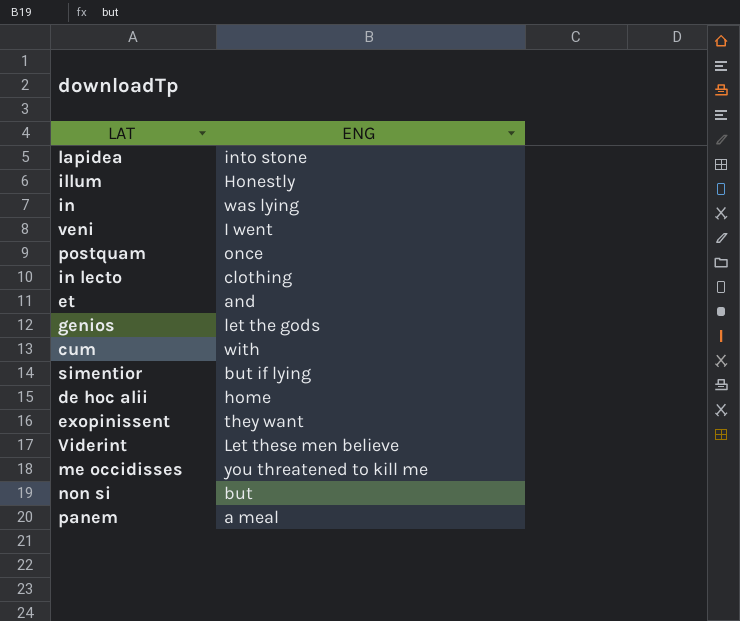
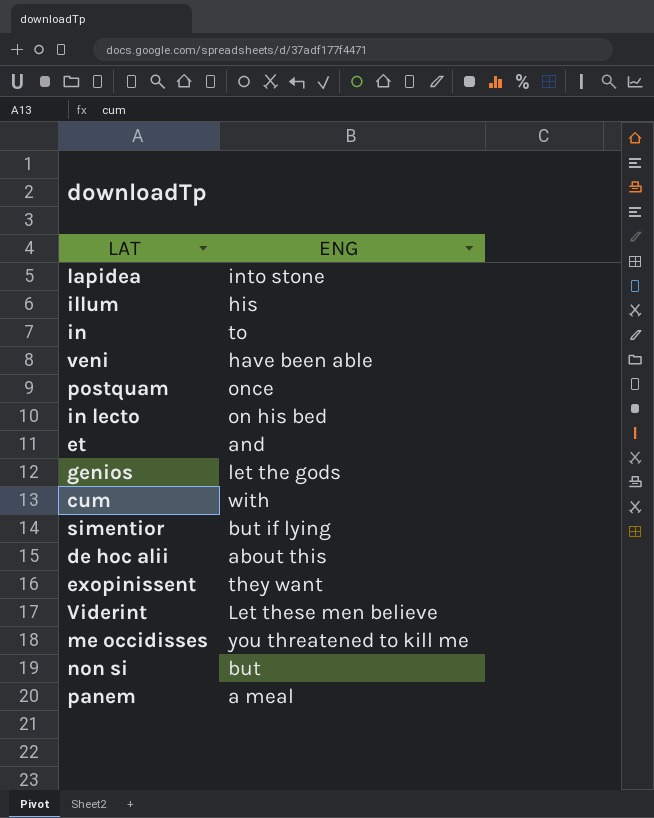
illum | ENG: Honestly -> his
in | ENG: was lying -> to
veni | ENG: I went -> have been able
in lecto | ENG: clothing -> on his bed
de hoc alii | ENG: home -> about this

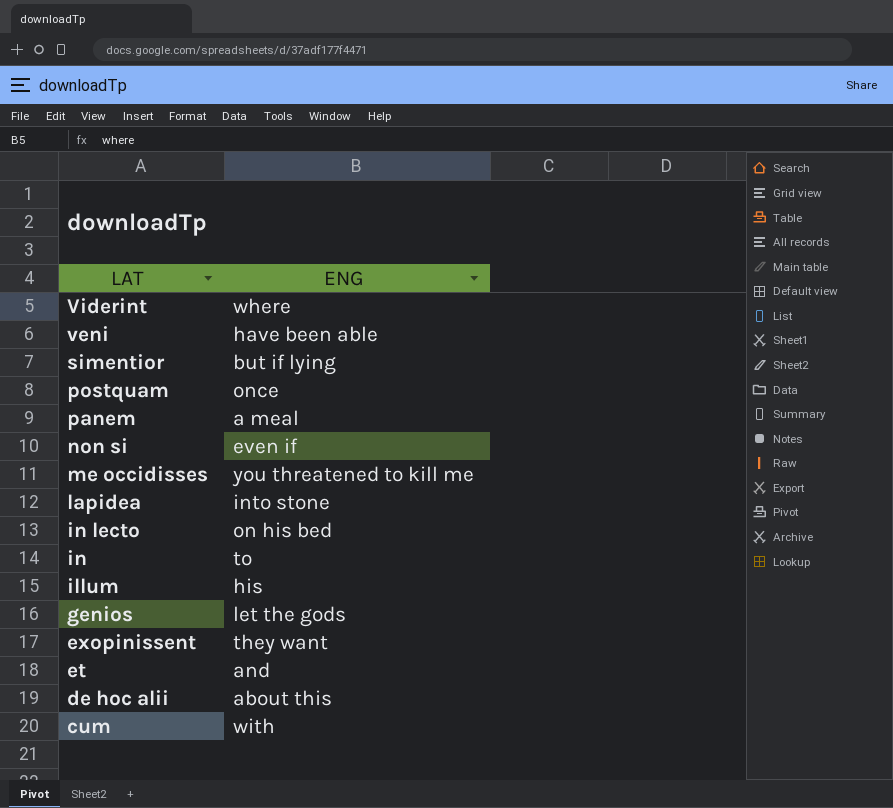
row order: none -> LAT descending
Viderint | ENG: Let these men believe -> where
non si | ENG: but -> even if

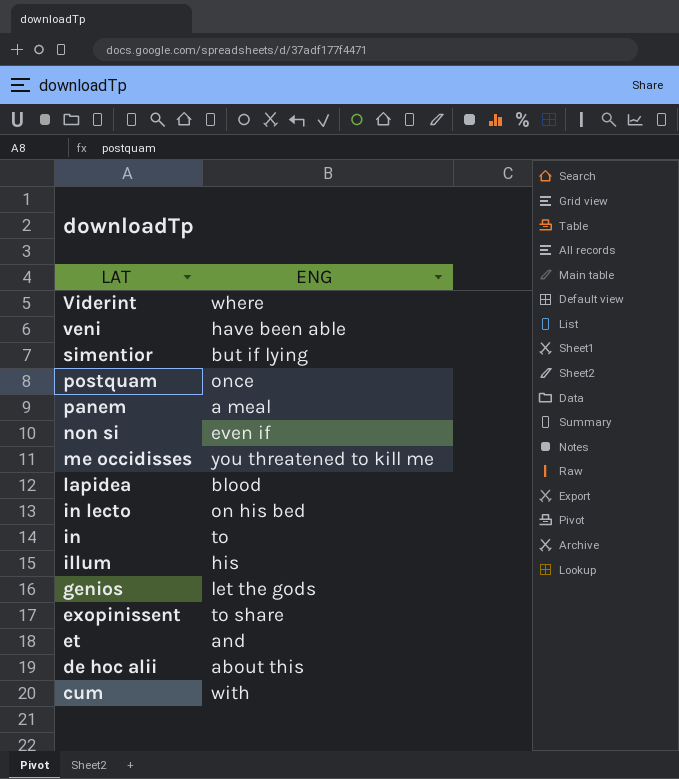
lapidea | ENG: into stone -> blood
exopinissent | ENG: they want -> to share

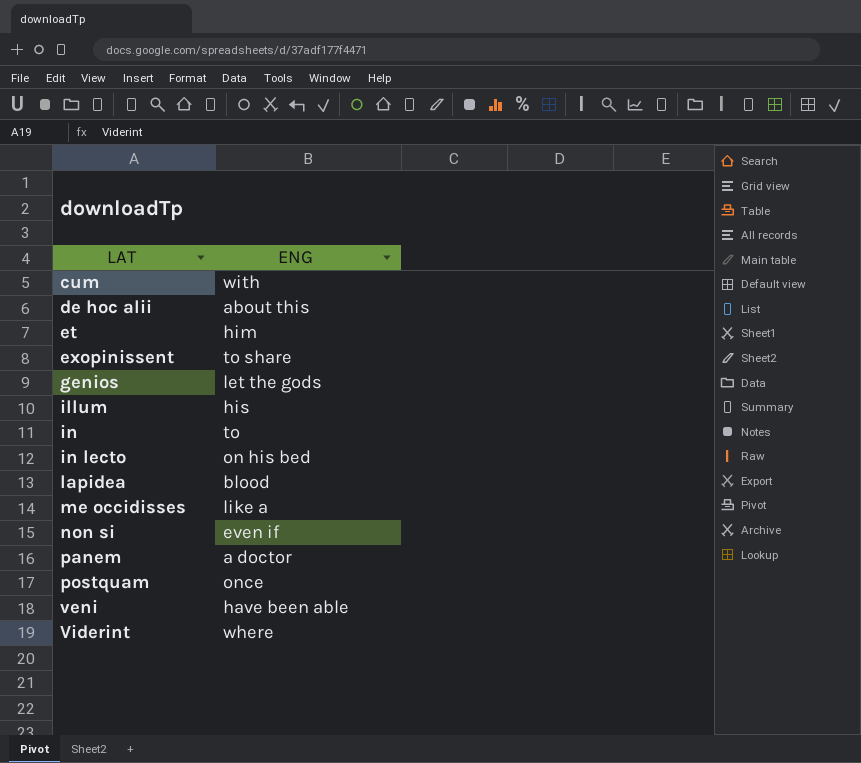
row order: LAT descending -> LAT ascending
row simentior: but if lying -> none
et | ENG: and -> him
me occidisses | ENG: you threatened to kill me -> like a
panem | ENG: a meal -> a doctor

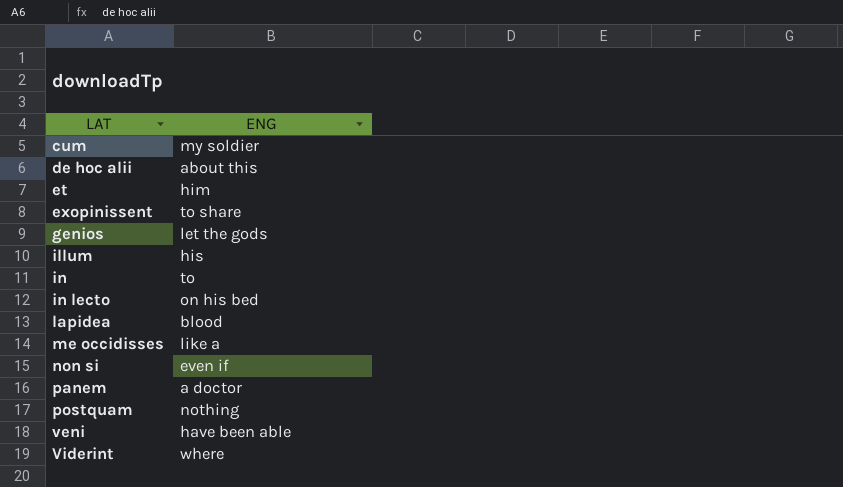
cum | ENG: with -> my soldier
postquam | ENG: once -> nothing

